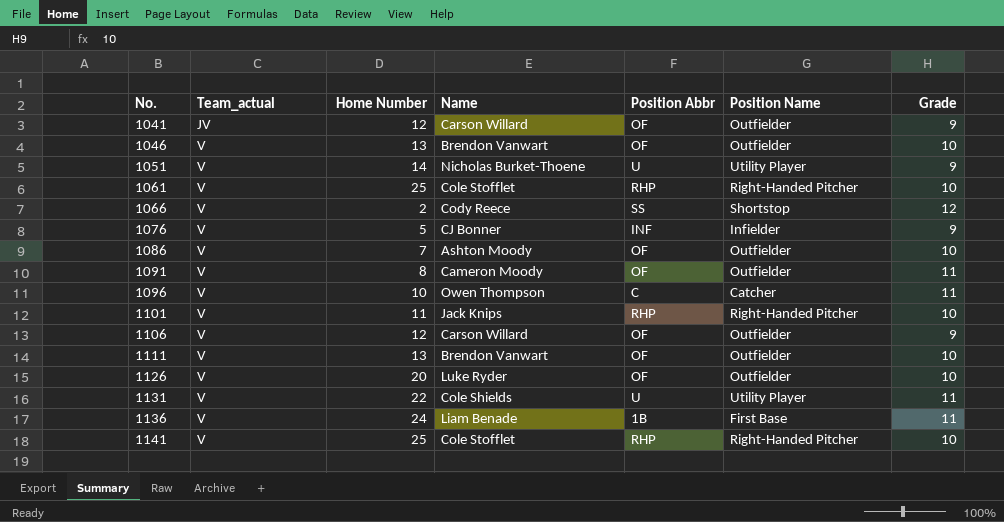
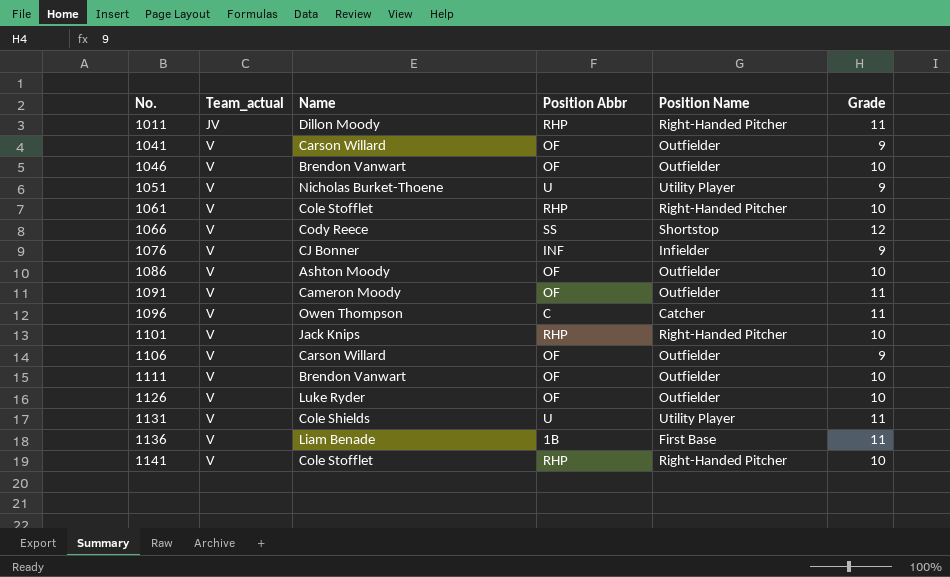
column Home Number | position: 3 -> none
row 1011: none -> JV | Dillon Moody | RHP | Right-Handed Pitcher | 11
1041 | Team_actual: JV -> V

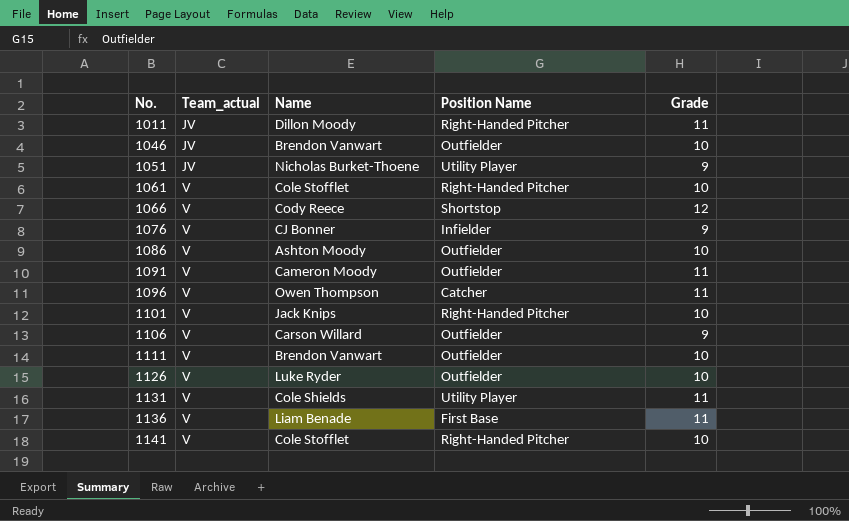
column Position Abbr | position: 4 -> none
row 1041: V | Carson Willard | OF | Outfielder | 9 -> none
1046 | Team_actual: V -> JV
1051 | Team_actual: V -> JV

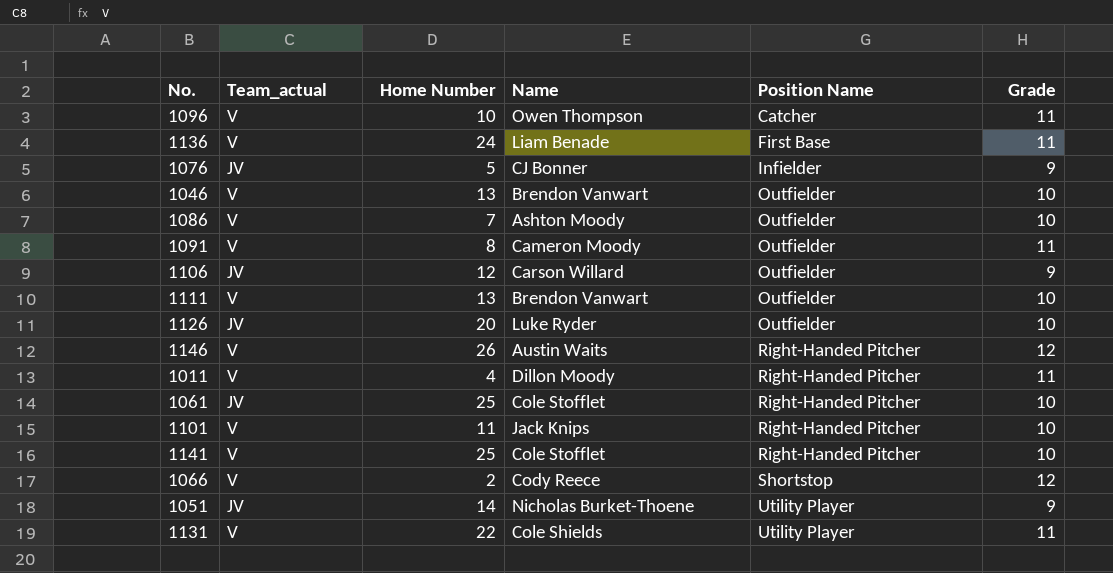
row order: No. ascending -> Position Name ascending
column Home Number | position: none -> 3
1076 | Team_actual: V -> JV
1046 | Team_actual: JV -> V
1106 | Team_actual: V -> JV
1126 | Team_actual: V -> JV
row 1146: none -> V | 26 | Austin Waits | Right-Handed Pitcher | 12
1011 | Team_actual: JV -> V
1061 | Team_actual: V -> JV

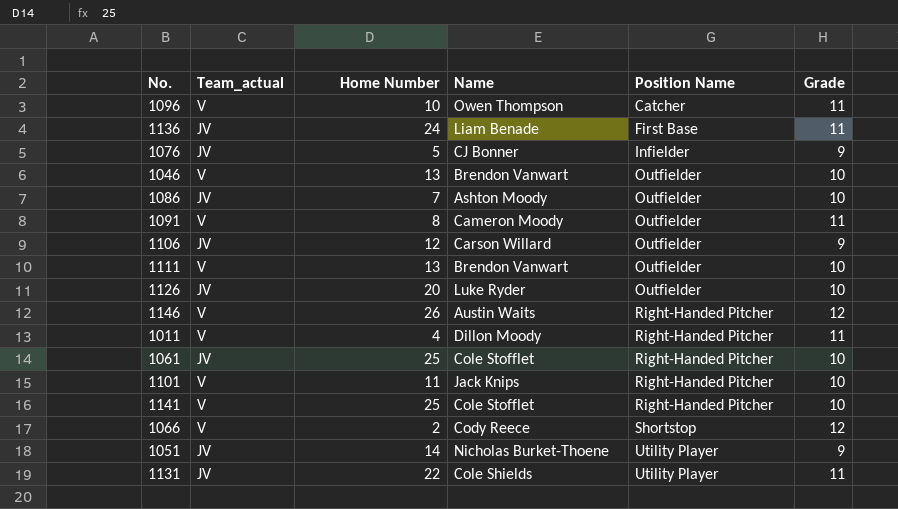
1136 | Team_actual: V -> JV
1086 | Team_actual: V -> JV
1131 | Team_actual: V -> JV

